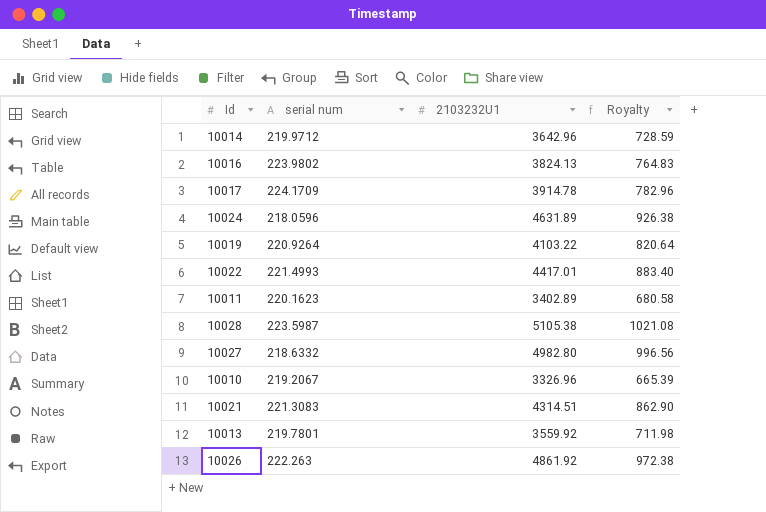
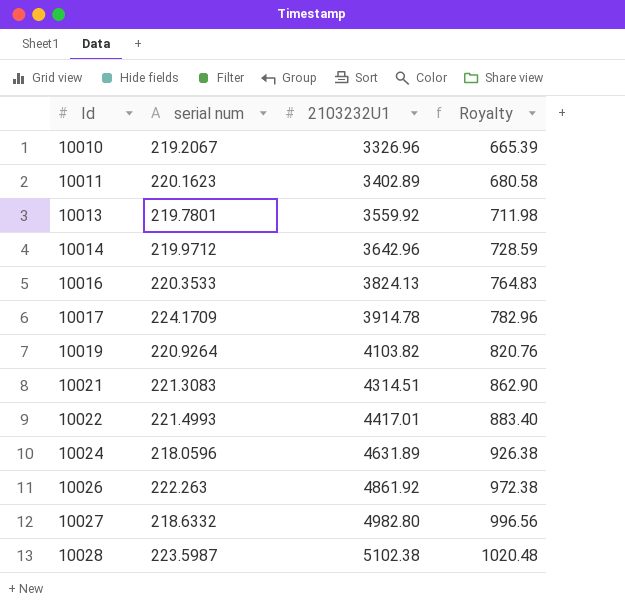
row order: none -> Id ascending
10016 | serial num: 223.9802 -> 220.3533
10019 | 2103232U1: 4103.22 -> 4103.82
10019 | Royalty: 820.64 -> 820.76
10028 | 2103232U1: 5105.38 -> 5102.38
10028 | Royalty: 1021.08 -> 1020.48

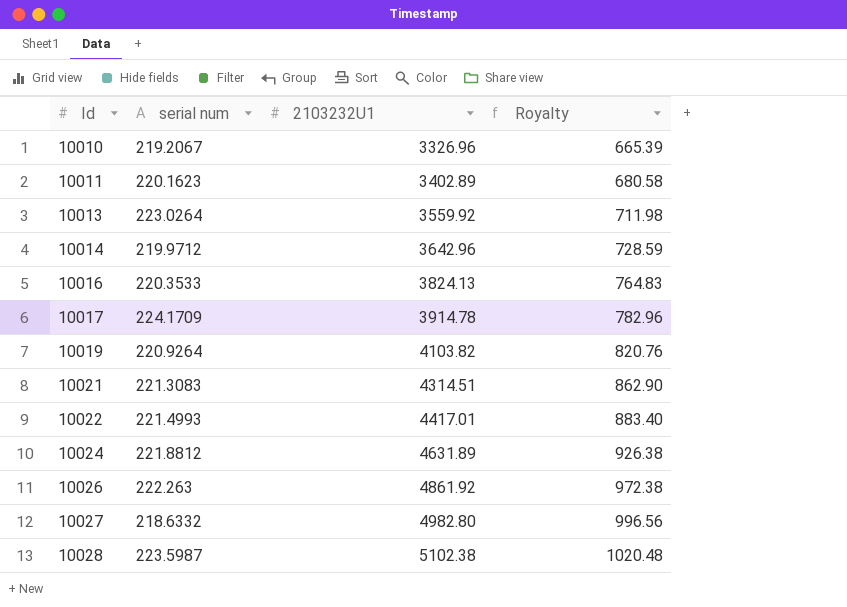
10013 | serial num: 219.7801 -> 223.0264
10024 | serial num: 218.0596 -> 221.8812

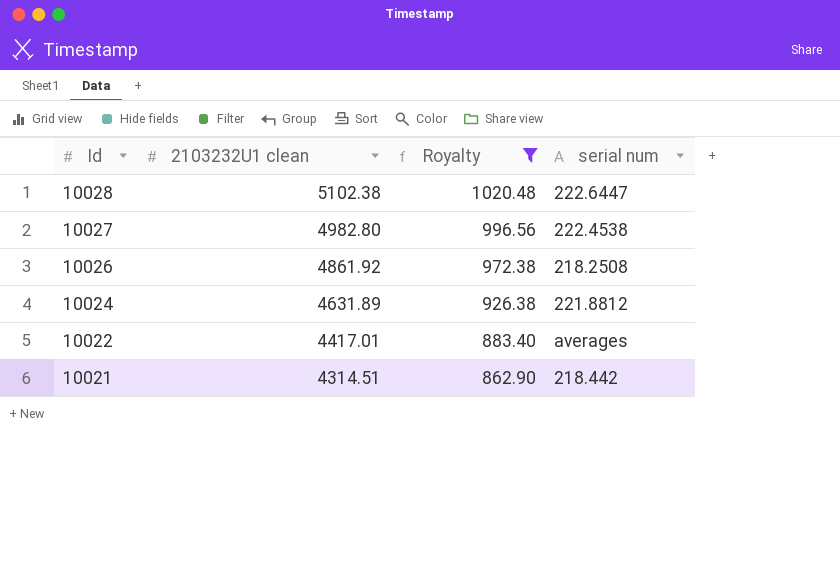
filter: none -> Royalty >= 862.90
row order: Id ascending -> Id descending
column name: 2103232U1 -> 2103232U1 clean
column serial num | position: 2 -> 4
10028 | serial num: 223.5987 -> 222.6447
10027 | serial num: 218.6332 -> 222.4538
10026 | serial num: 222.263 -> 218.2508
10022 | serial num: 221.4993 -> averages
10021 | serial num: 221.3083 -> 218.442

